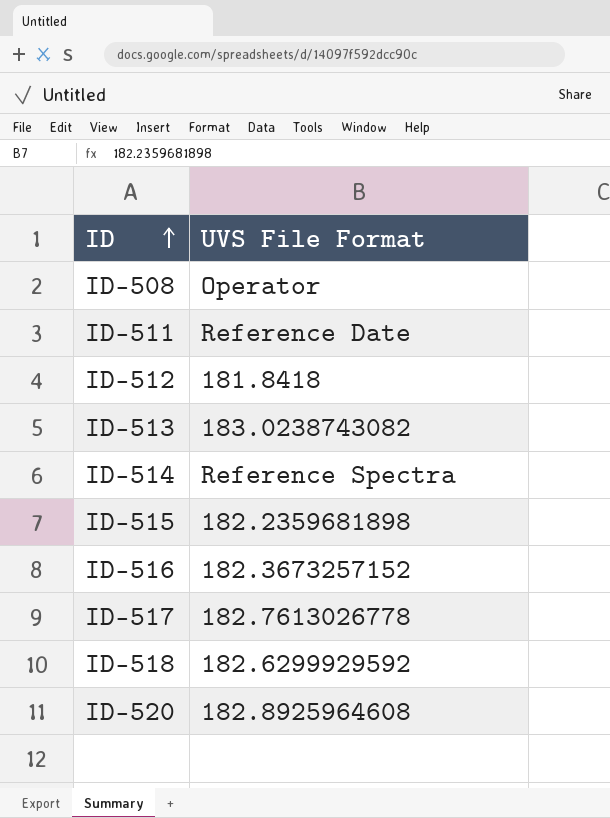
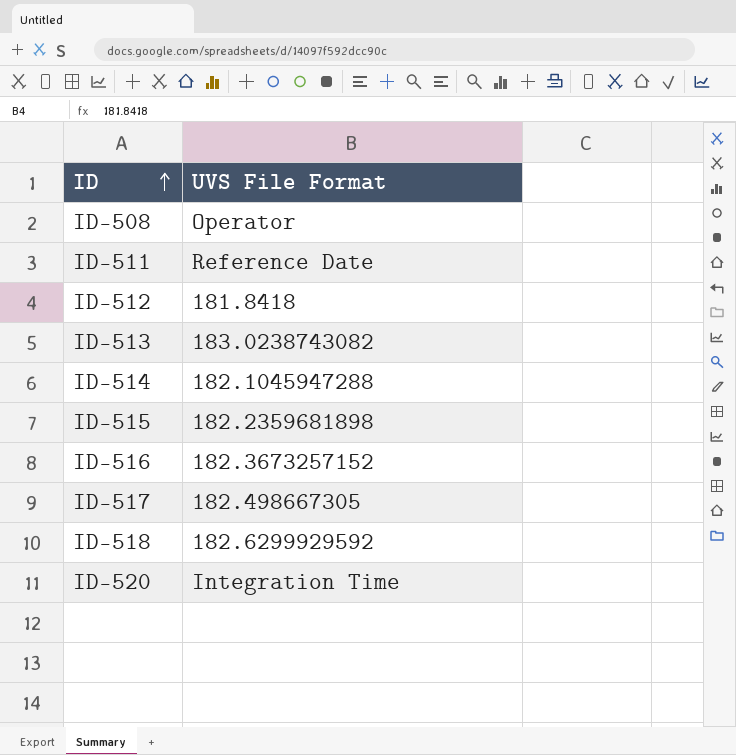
ID-514 | UVS File Format: Reference Spectra -> 182.1045947288
ID-517 | UVS File Format: 182.7613026778 -> 182.498667305
ID-520 | UVS File Format: 182.8925964608 -> Integration Time

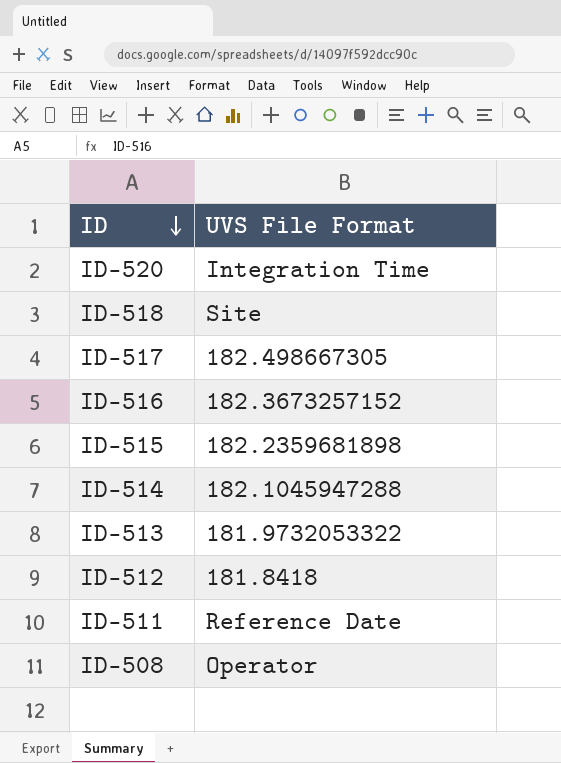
row order: ID ascending -> ID descending
ID-518 | UVS File Format: 182.6299929592 -> Site
ID-513 | UVS File Format: 183.0238743082 -> 181.9732053322

